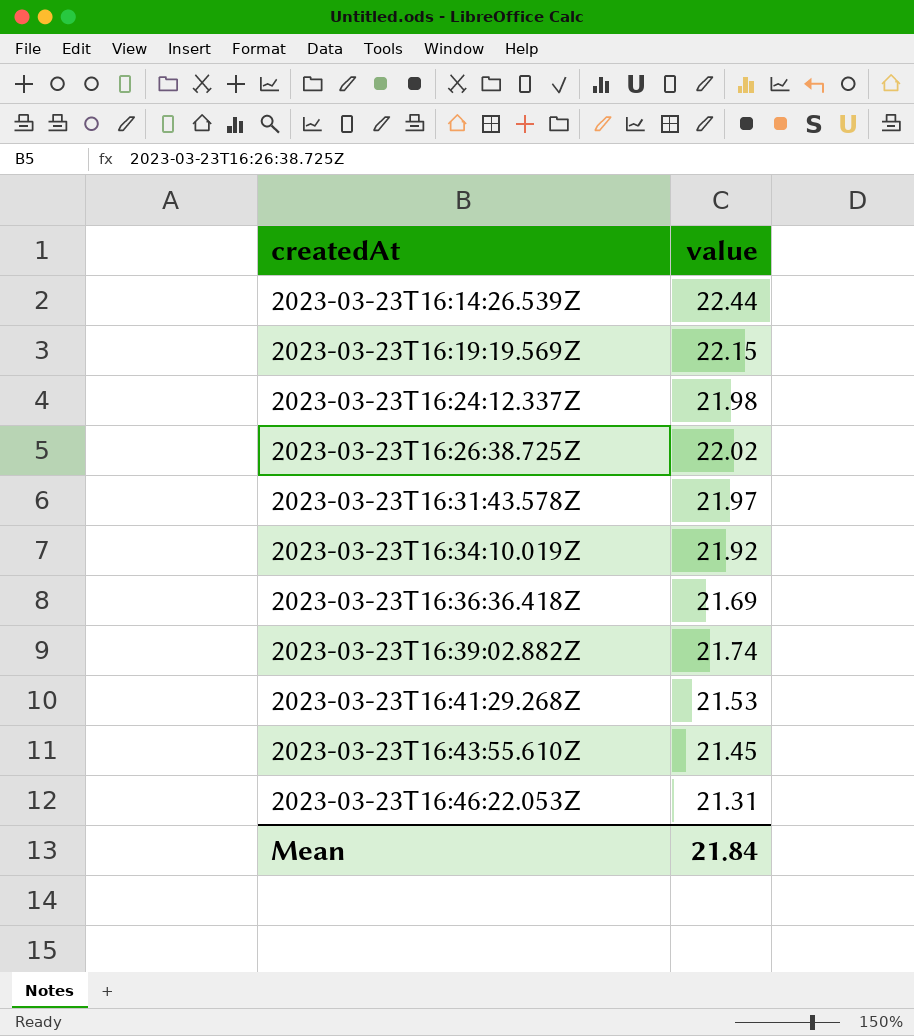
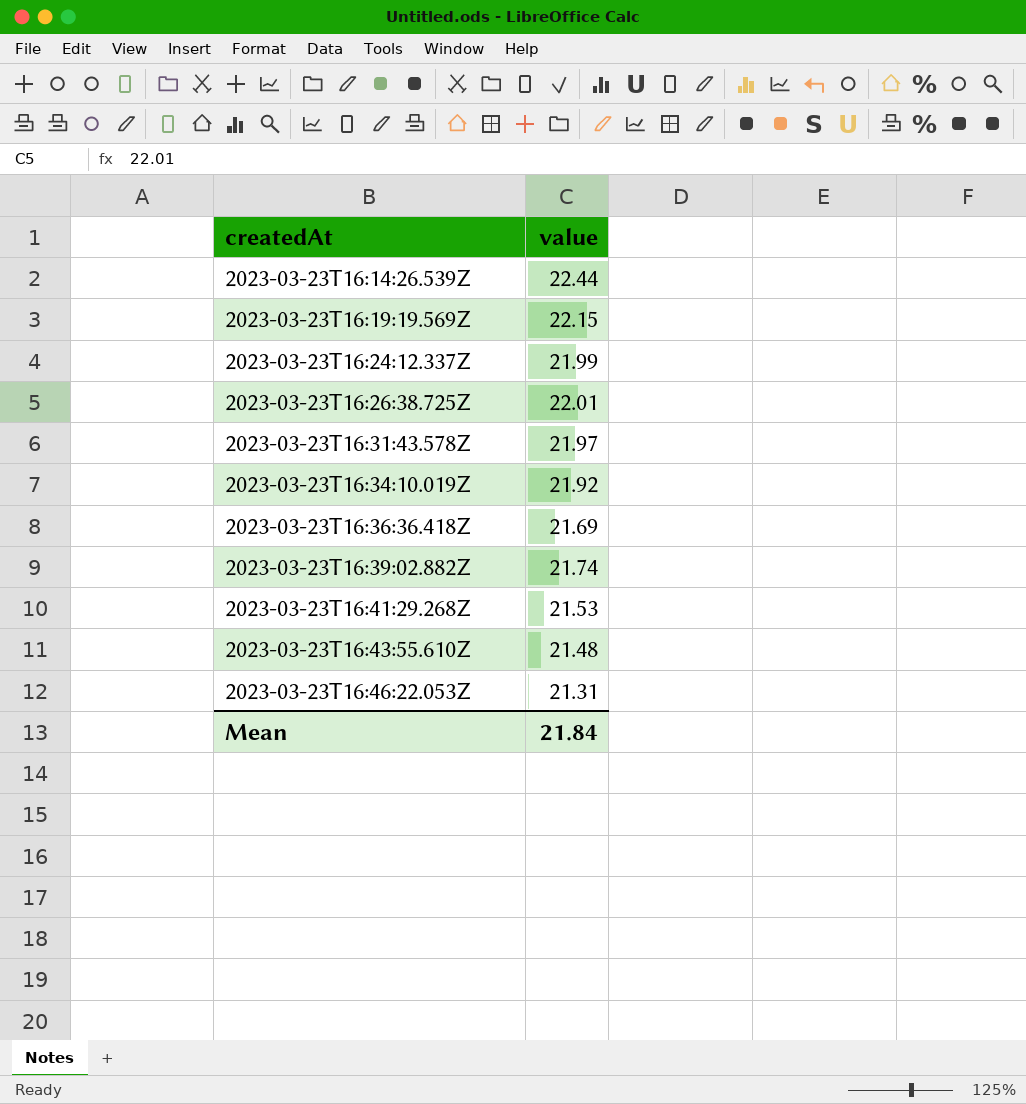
2023-03-23T16:24:12.337Z | value: 21.98 -> 21.99
2023-03-23T16:26:38.725Z | value: 22.02 -> 22.01
2023-03-23T16:43:55.610Z | value: 21.45 -> 21.48

